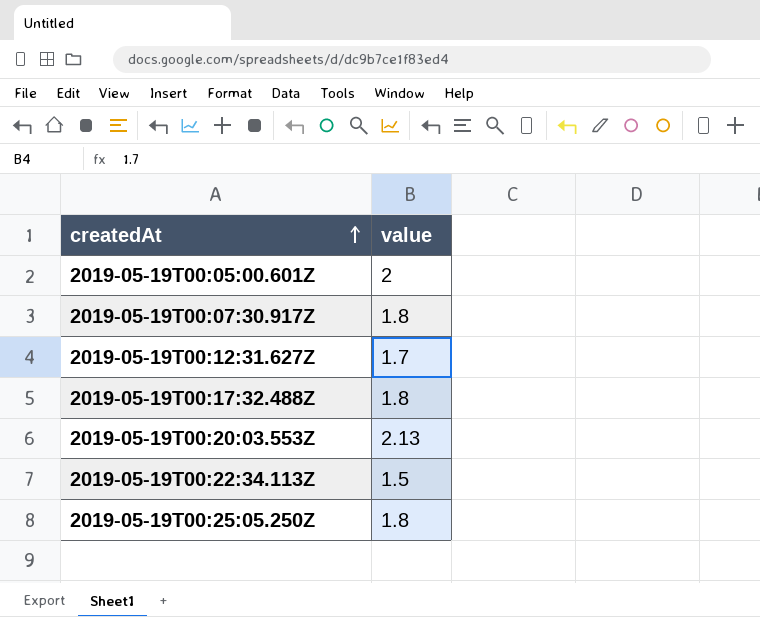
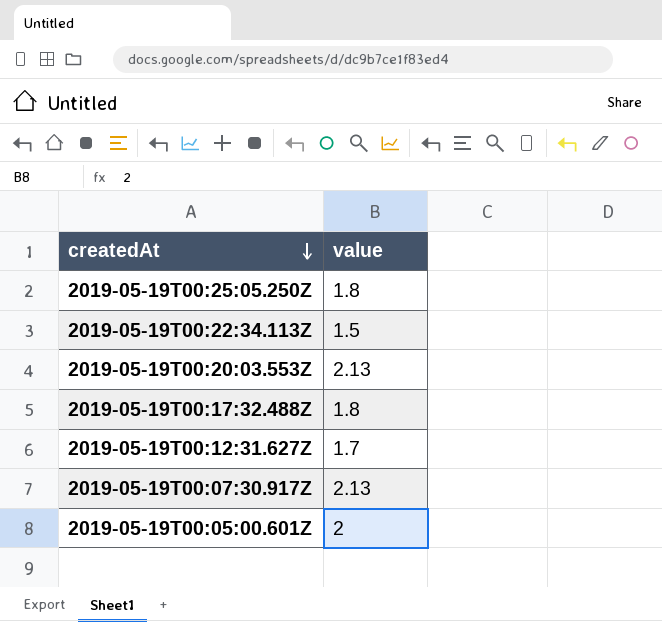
row order: createdAt ascending -> createdAt descending
2019-05-19T00:07:30.917Z | value: 1.8 -> 2.13

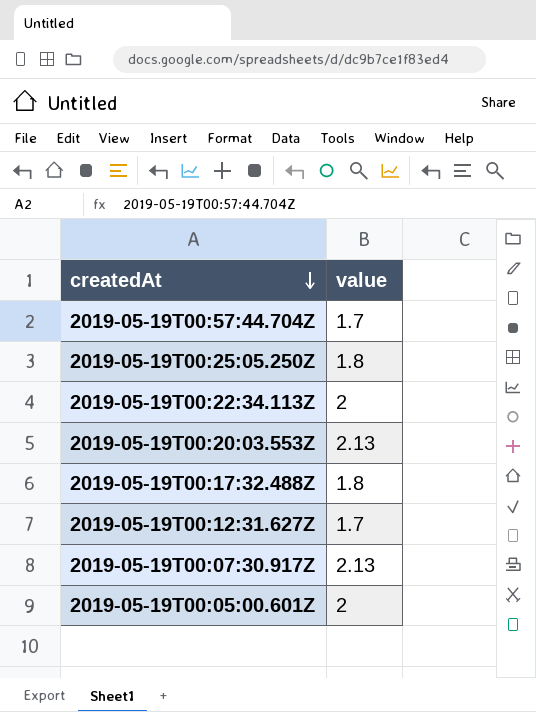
row 2019-05-19T00:57:44.704Z: none -> 1.7
2019-05-19T00:22:34.113Z | value: 1.5 -> 2

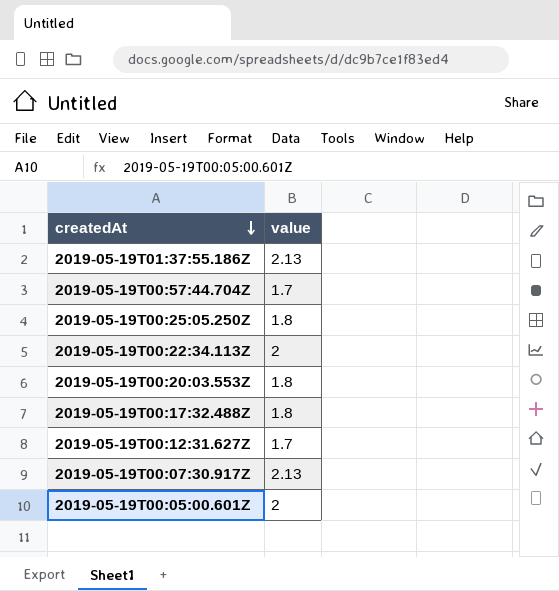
row 2019-05-19T01:37:55.186Z: none -> 2.13
2019-05-19T00:20:03.553Z | value: 2.13 -> 1.8

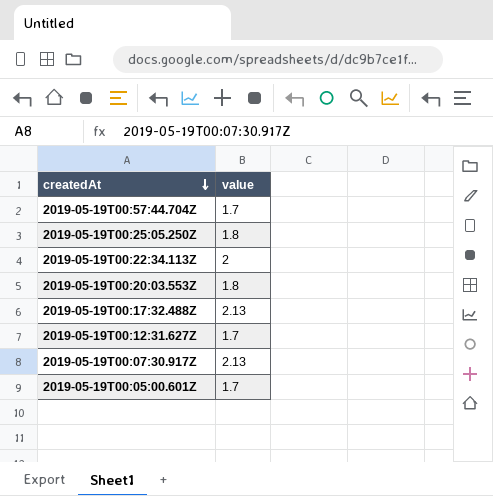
row 2019-05-19T01:37:55.186Z: 2.13 -> none
2019-05-19T00:17:32.488Z | value: 1.8 -> 2.13
2019-05-19T00:05:00.601Z | value: 2 -> 1.7

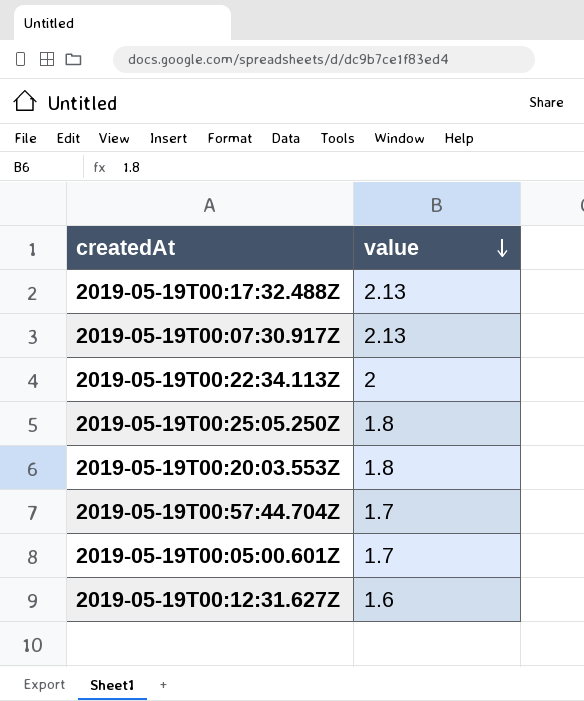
row order: createdAt descending -> value descending
2019-05-19T00:12:31.627Z | value: 1.7 -> 1.6

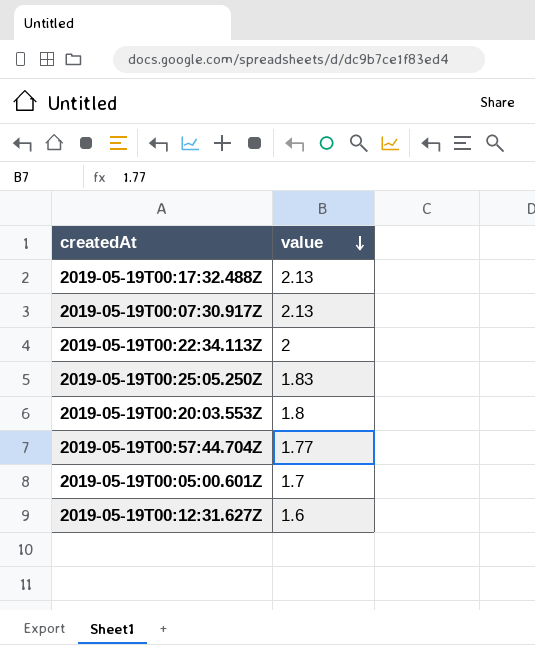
2019-05-19T00:25:05.250Z | value: 1.8 -> 1.83
2019-05-19T00:57:44.704Z | value: 1.7 -> 1.77

